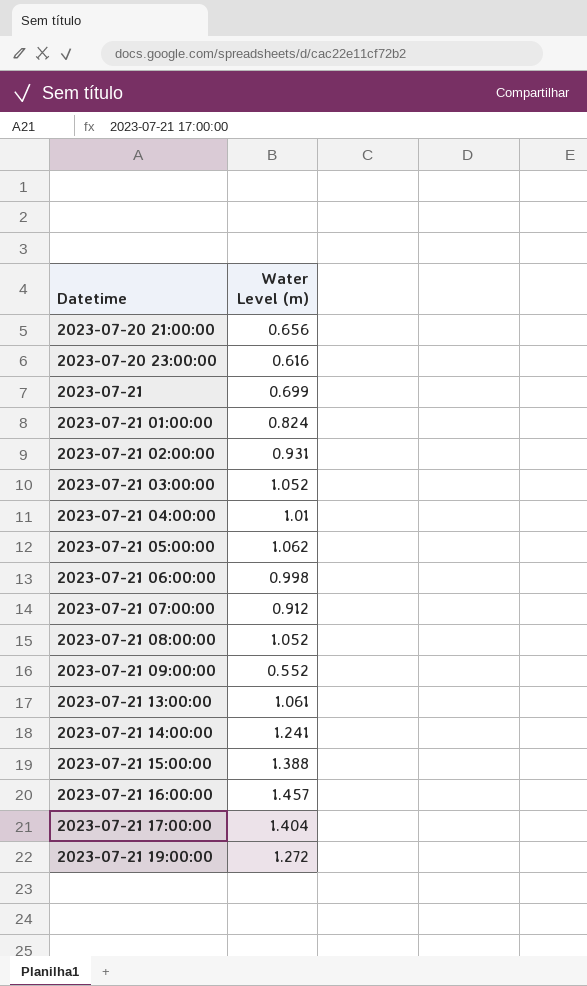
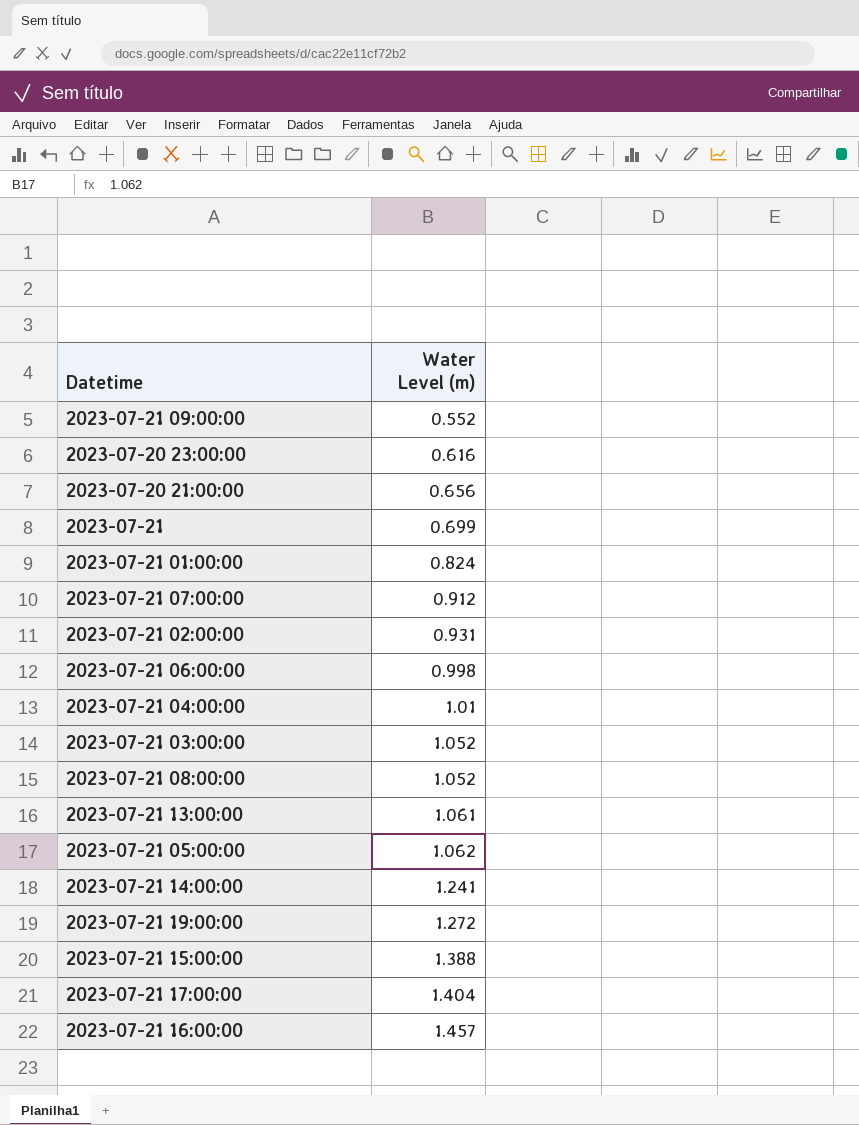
row order: Datetime ascending -> Water Level (m) ascending

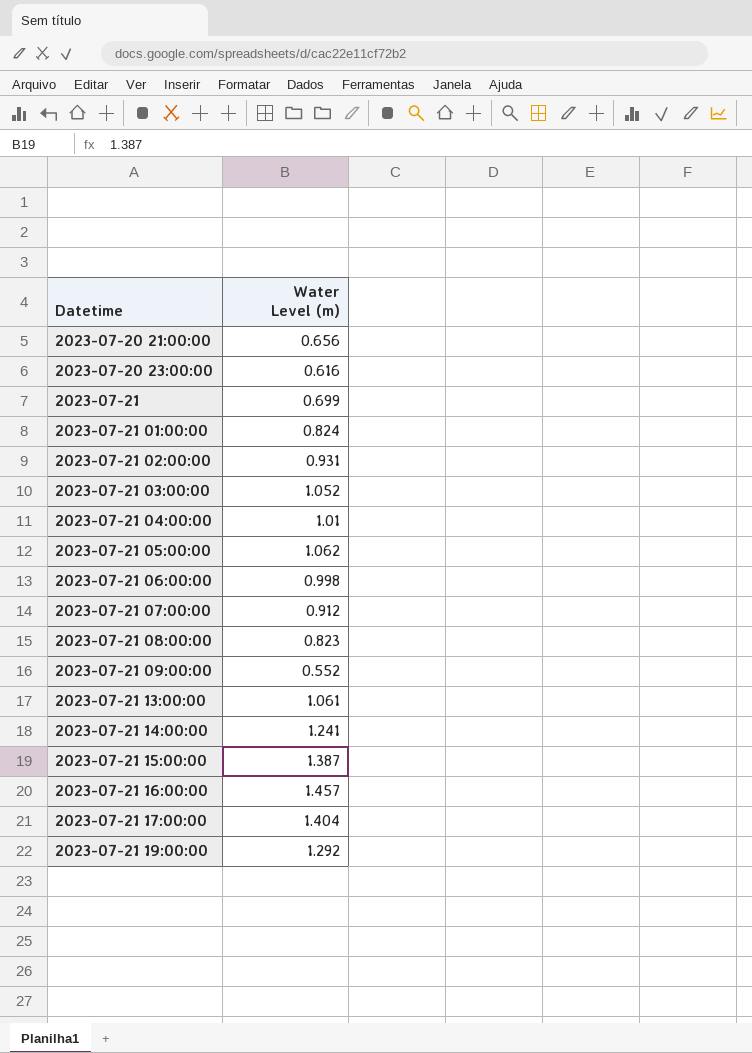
row order: Water Level (m) ascending -> Datetime ascending
2023-07-21 08:00:00 | Water Level (m): 1.052 -> 0.823
2023-07-21 15:00:00 | Water Level (m): 1.388 -> 1.387
2023-07-21 19:00:00 | Water Level (m): 1.272 -> 1.292

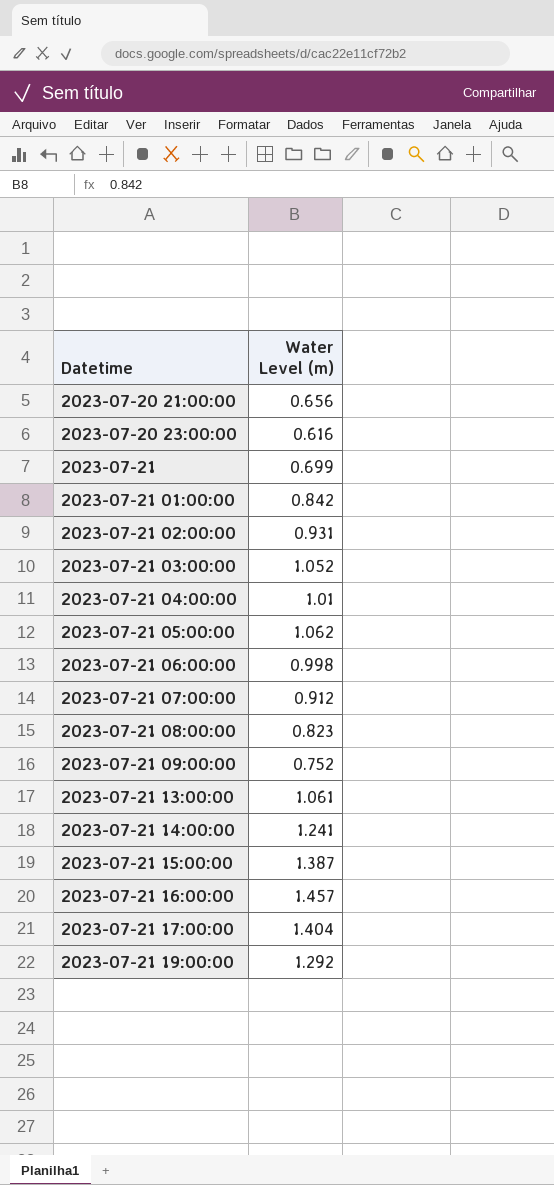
2023-07-21 01:00:00 | Water Level (m): 0.824 -> 0.842
2023-07-21 09:00:00 | Water Level (m): 0.552 -> 0.752

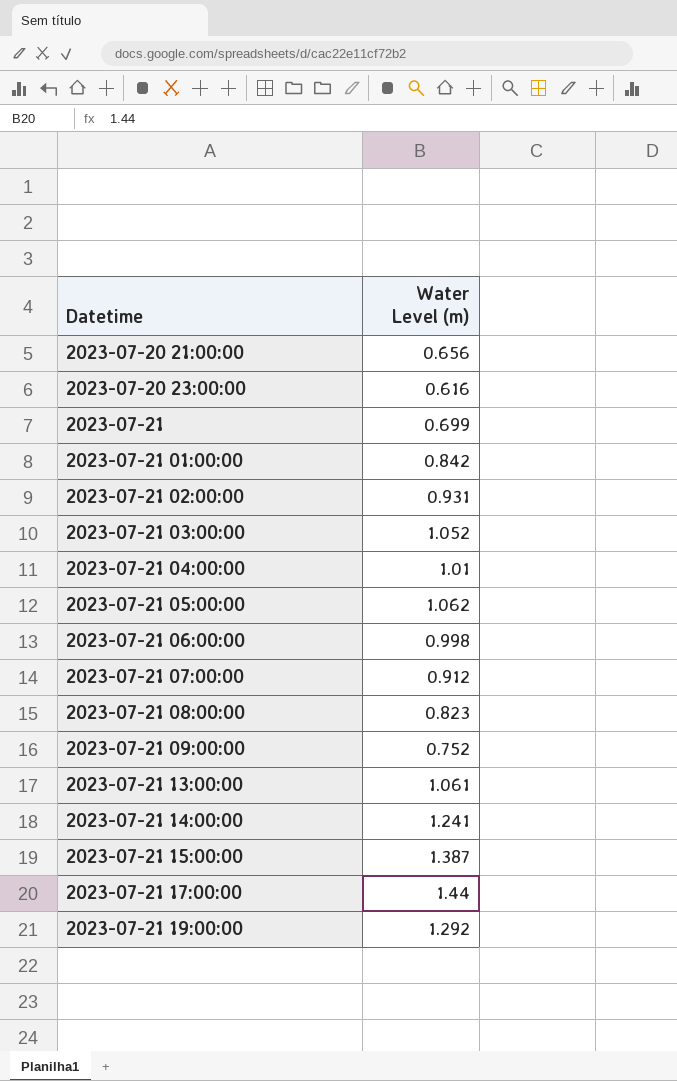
row 2023-07-21 16:00:00: 1.457 -> none
2023-07-21 17:00:00 | Water Level (m): 1.404 -> 1.44

